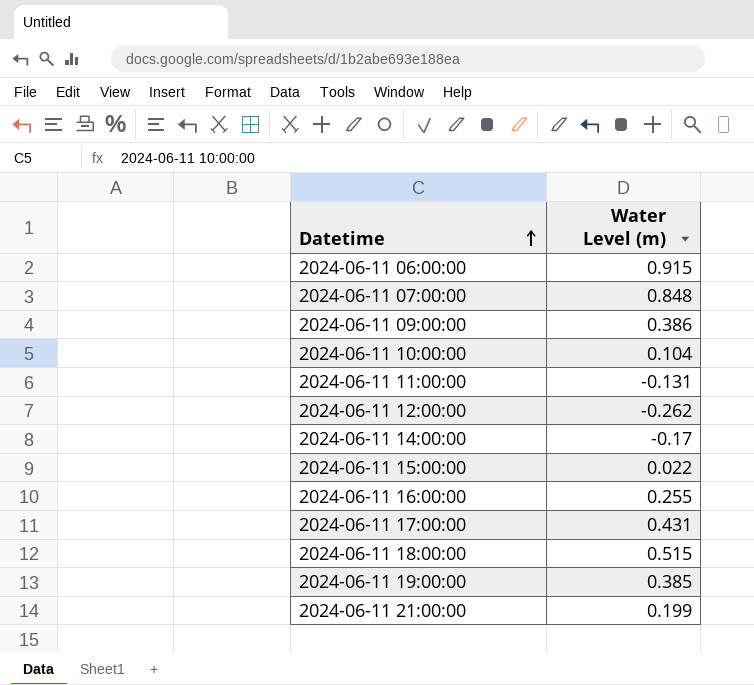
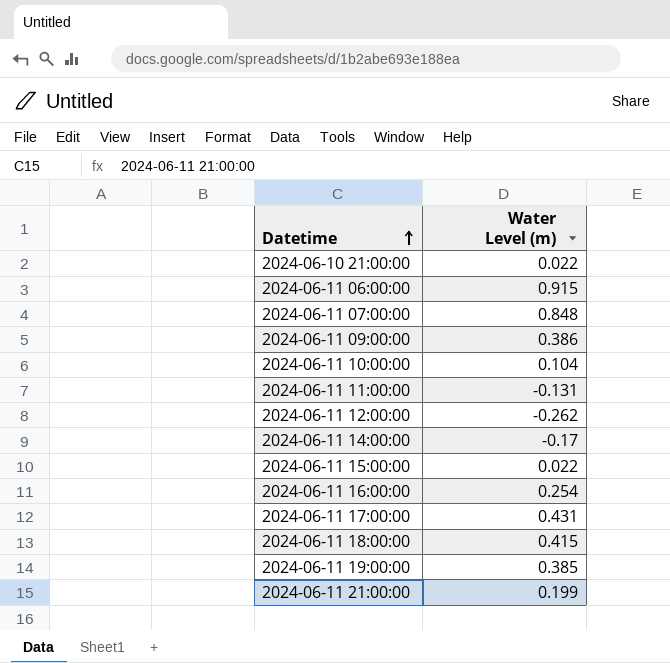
row 2024-06-10 21:00:00: none -> 0.022
2024-06-11 16:00:00 | Water Level (m): 0.255 -> 0.254
2024-06-11 18:00:00 | Water Level (m): 0.515 -> 0.415

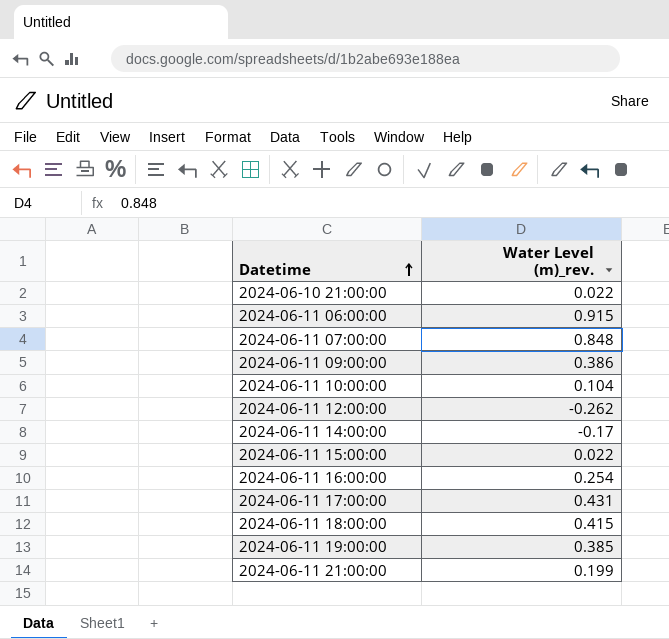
column name: Water Level (m) -> Water Level (m)_rev.
row 2024-06-11 11:00:00: -0.131 -> none

